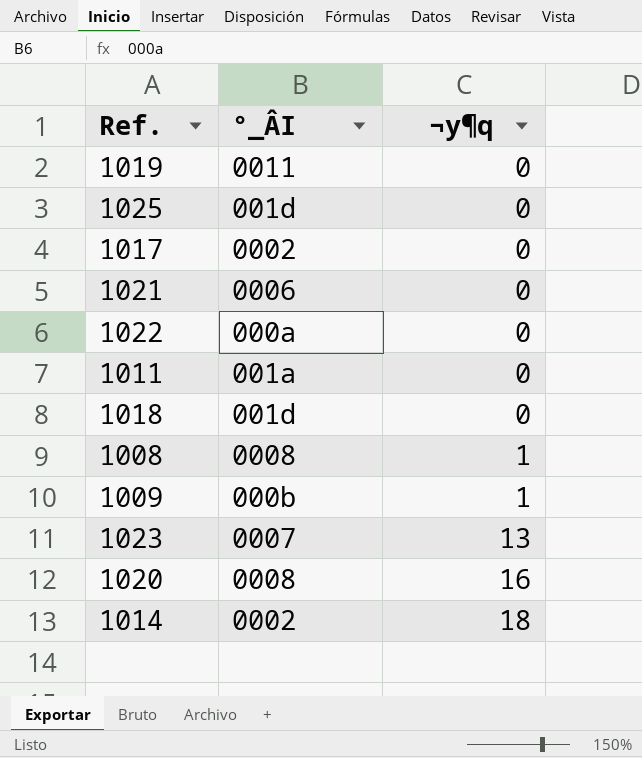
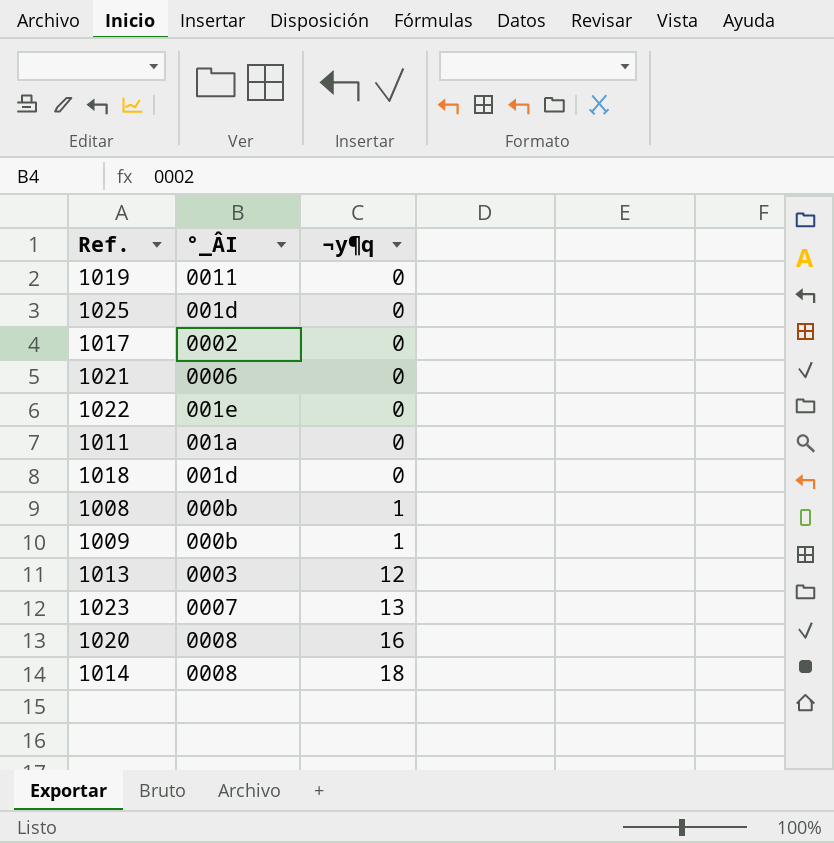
1022 | °_ÂI: 000a -> 001e
1008 | °_ÂI: 0008 -> 000b
row 1013: none -> 0003 | 12
1014 | °_ÂI: 0002 -> 0008

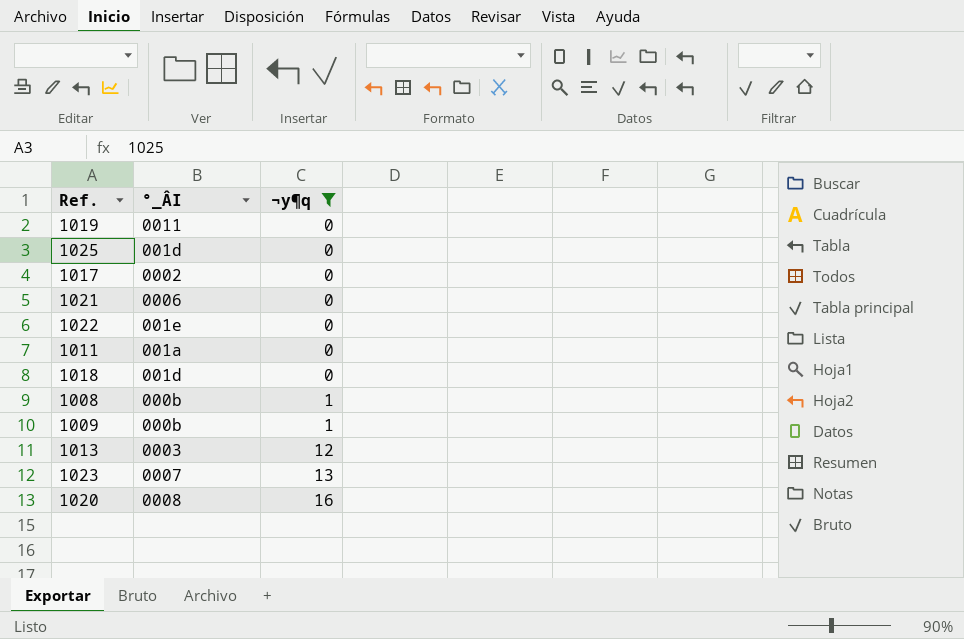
filter: none -> ¬y¶q != 18

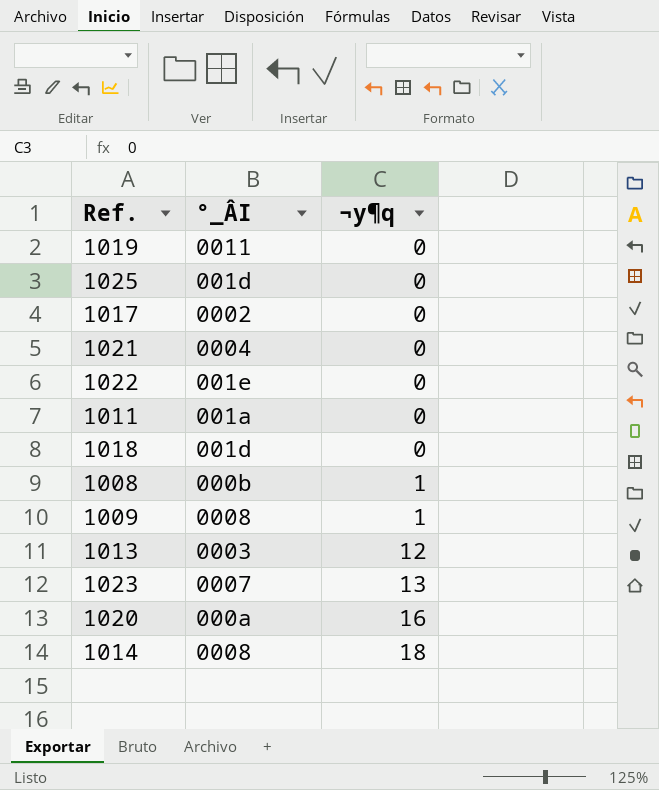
filter: ¬y¶q != 18 -> none
1021 | °_ÂI: 0006 -> 0004
1009 | °_ÂI: 000b -> 0008
1020 | °_ÂI: 0008 -> 000a

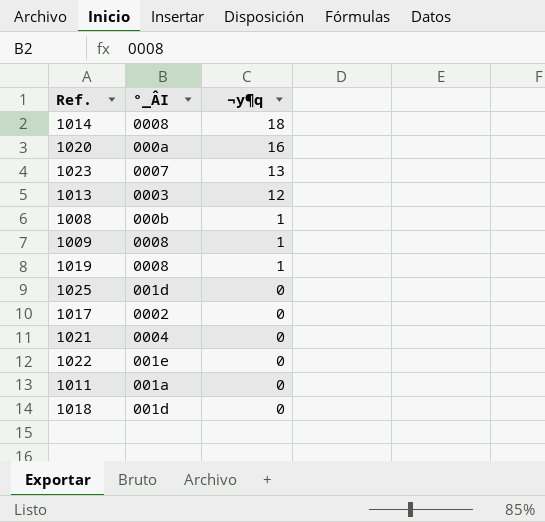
row order: ¬y¶q ascending -> ¬y¶q descending
1019 | °_ÂI: 0011 -> 0008
1019 | ¬y¶q: 0 -> 1

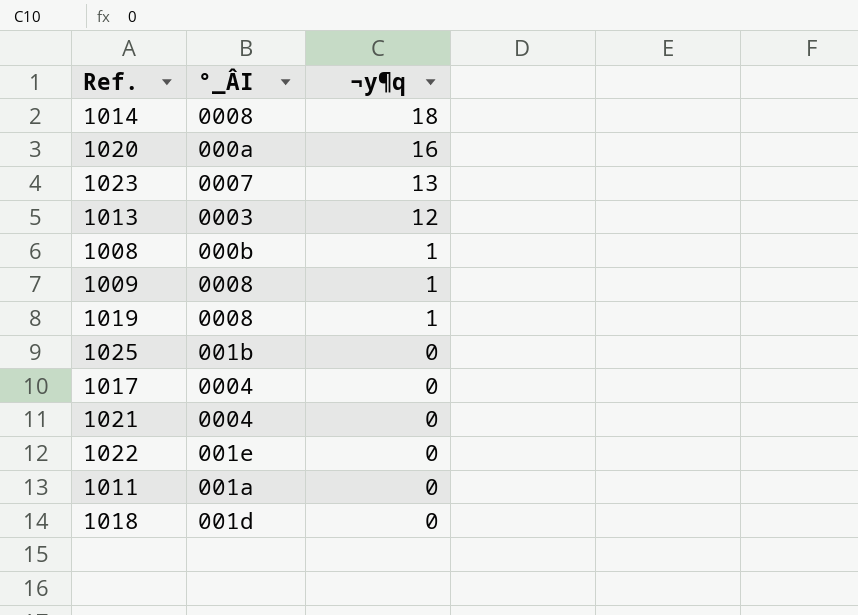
1025 | °_ÂI: 001d -> 001b
1017 | °_ÂI: 0002 -> 0004

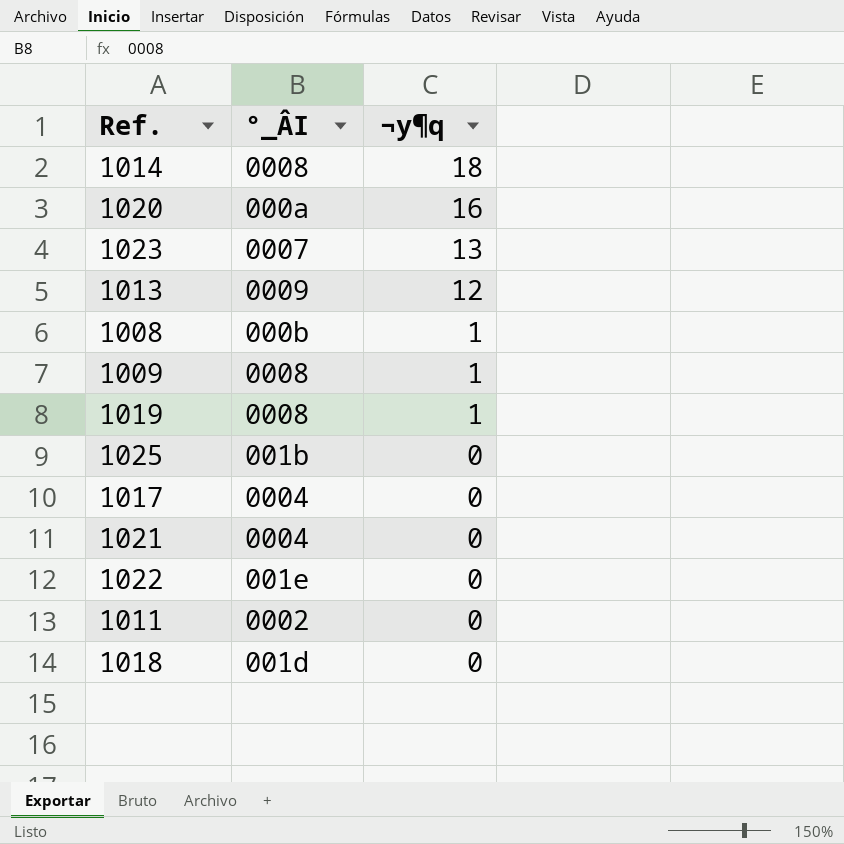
1013 | °_ÂI: 0003 -> 0009
1011 | °_ÂI: 001a -> 0002

